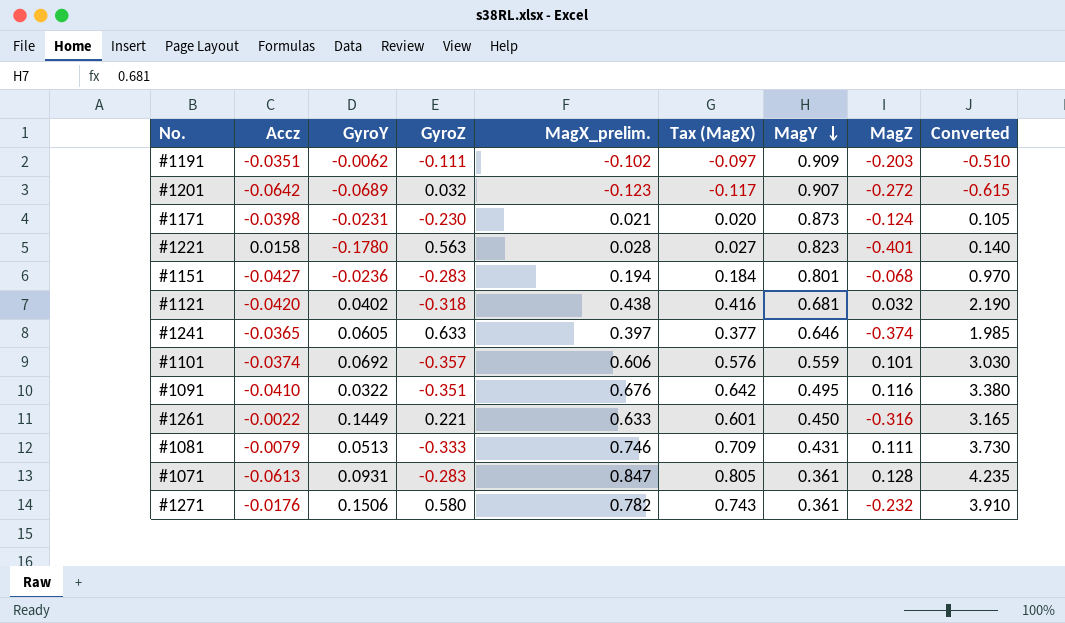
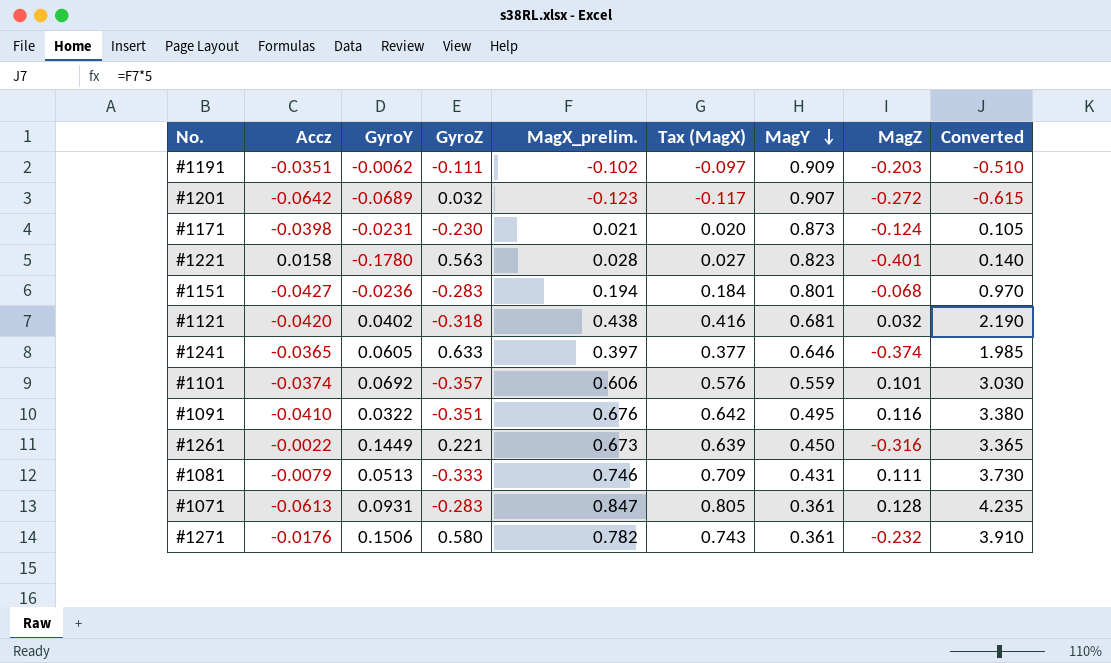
#1261 | MagX_prelim.: 0.633 -> 0.673
#1261 | Tax (MagX): 0.601 -> 0.639
#1261 | Converted: 3.165 -> 3.365

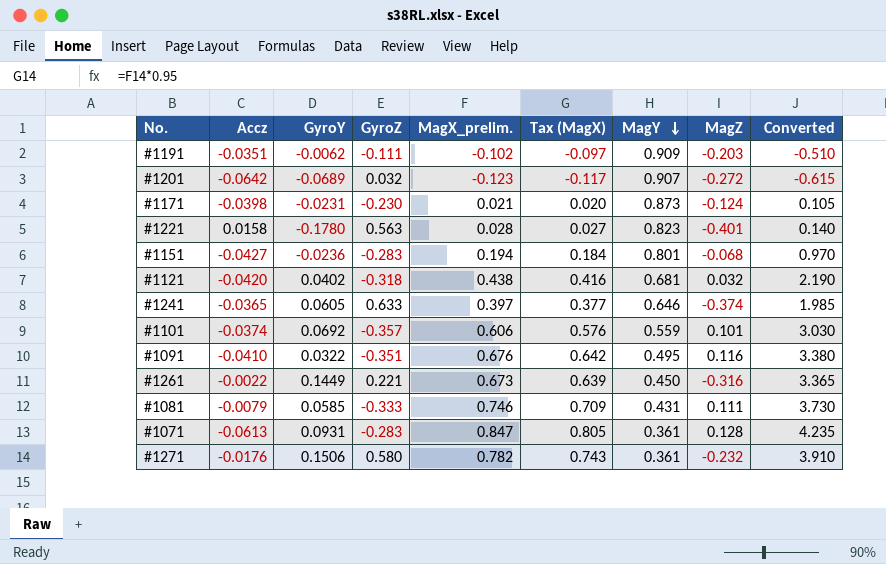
#1081 | GyroY: 0.0513 -> 0.0585

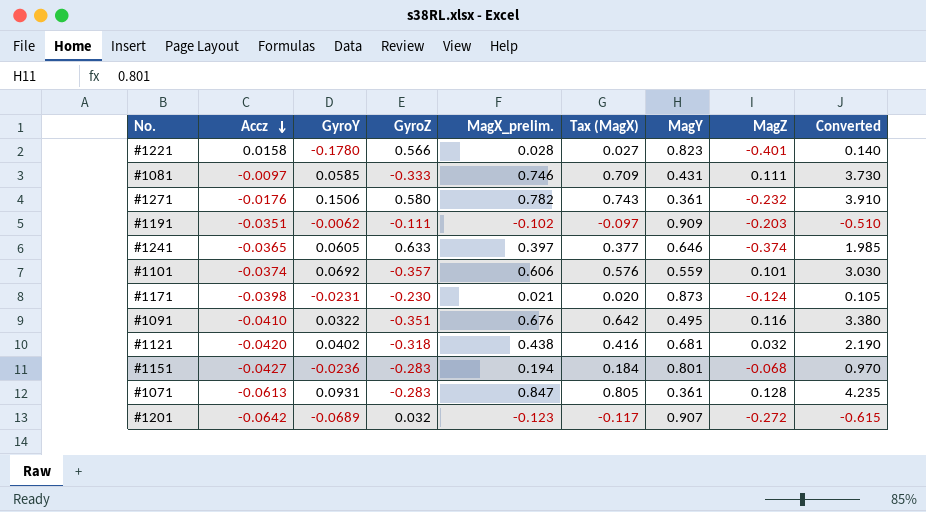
row order: MagY descending -> Accz descending
row #1261: -0.0022 | 0.1449 | 0.221 | 0.673 | 0.639 | 0.450 | -0.316 | 3.365 -> none
#1221 | GyroZ: 0.563 -> 0.566
#1081 | Accz: -0.0079 -> -0.0097

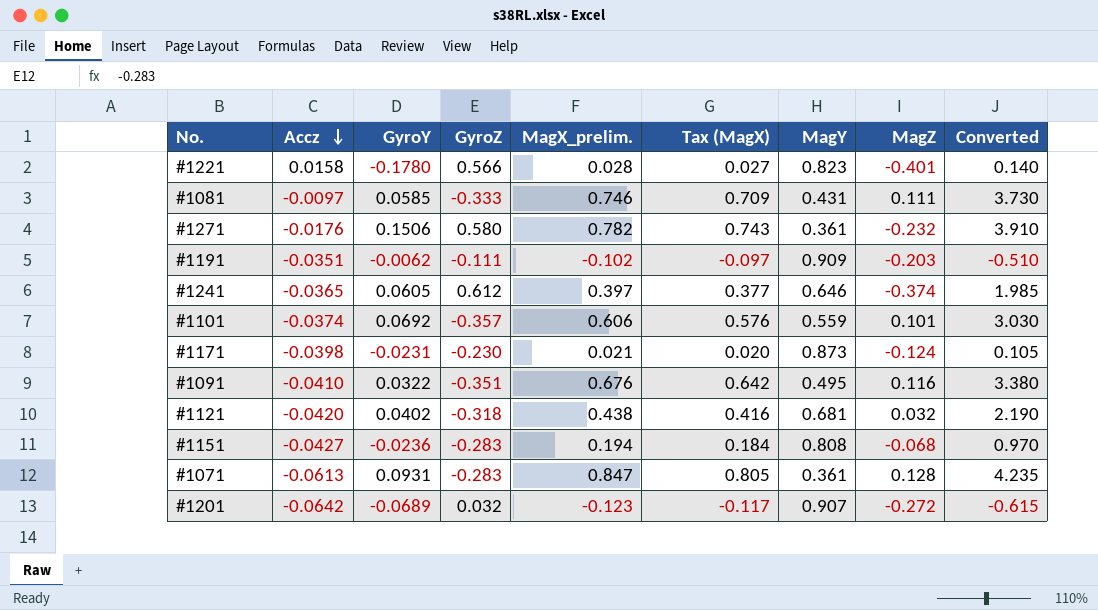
#1241 | GyroZ: 0.633 -> 0.612
#1151 | MagY: 0.801 -> 0.808

